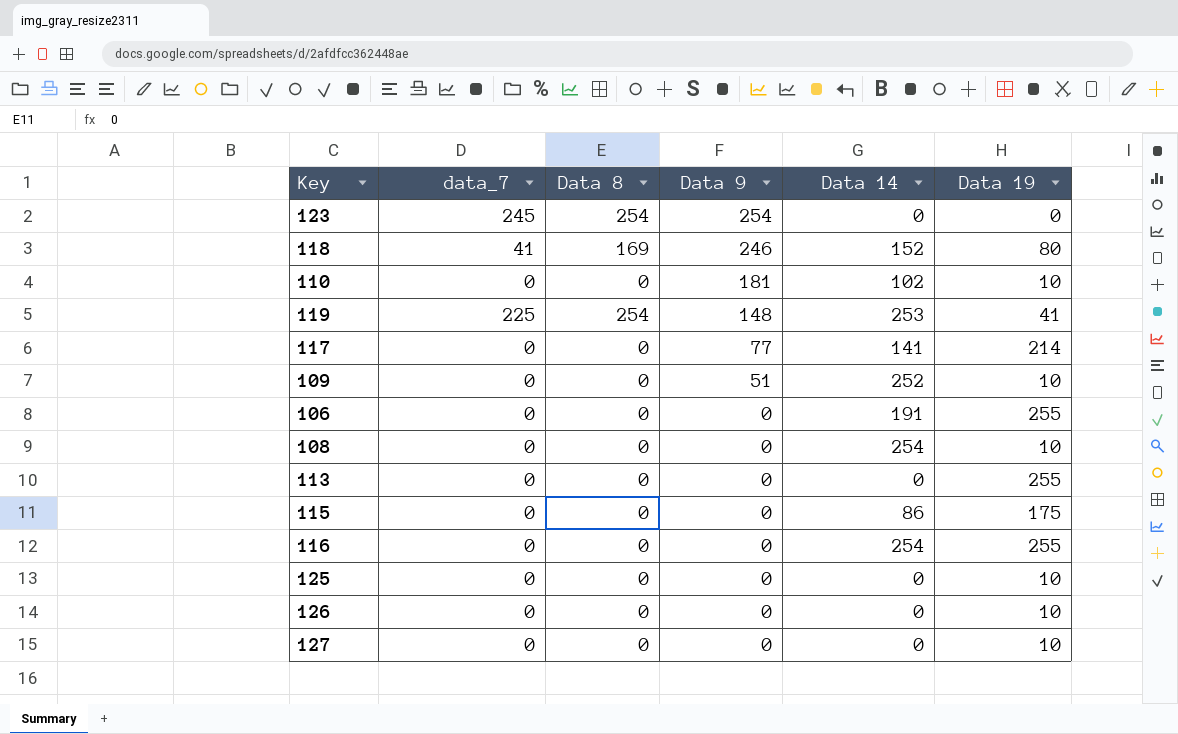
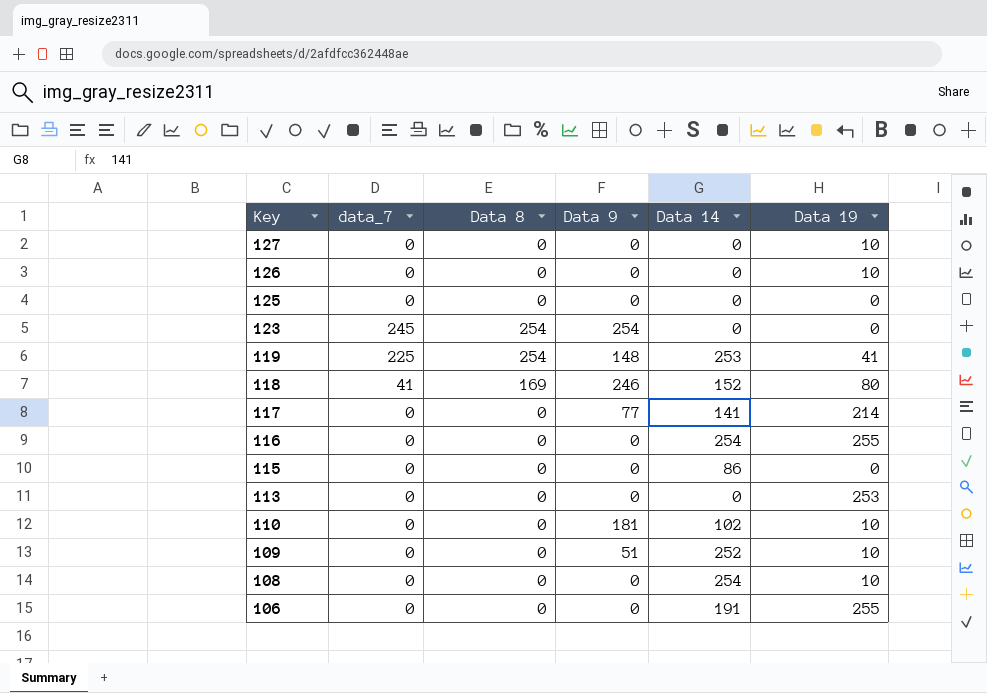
row order: Data 9 descending -> Key descending
125 | Data 19: 10 -> 0
115 | Data 19: 175 -> 0
113 | Data 19: 255 -> 253

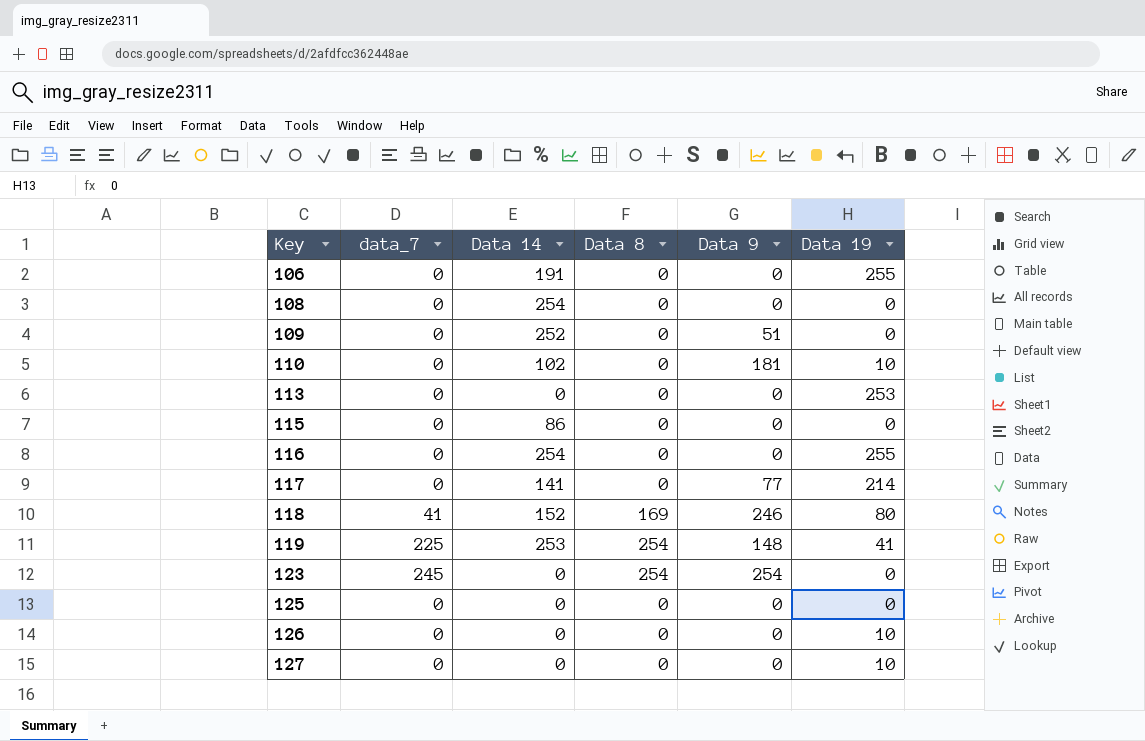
row order: Key descending -> Key ascending
column Data 14 | position: 5 -> 3
108 | Data 19: 10 -> 0
109 | Data 19: 10 -> 0

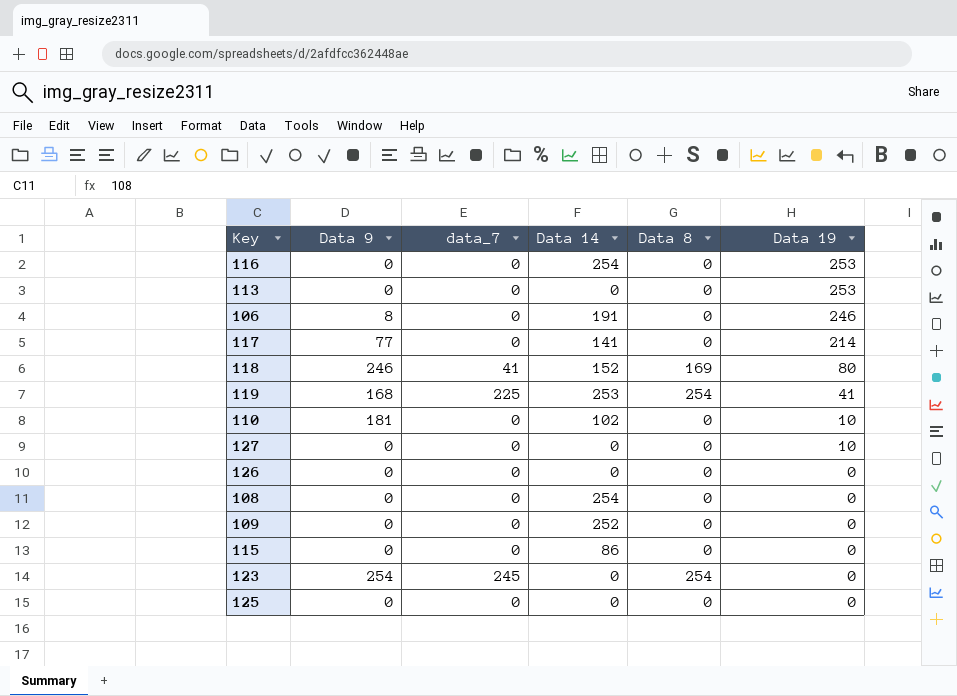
row order: Key ascending -> Data 19 descending
column Data 9 | position: 5 -> 2
116 | Data 19: 255 -> 253
106 | Data 9: 0 -> 8
106 | Data 19: 255 -> 246
119 | Data 9: 148 -> 168
126 | Data 19: 10 -> 0
109 | Data 9: 51 -> 0

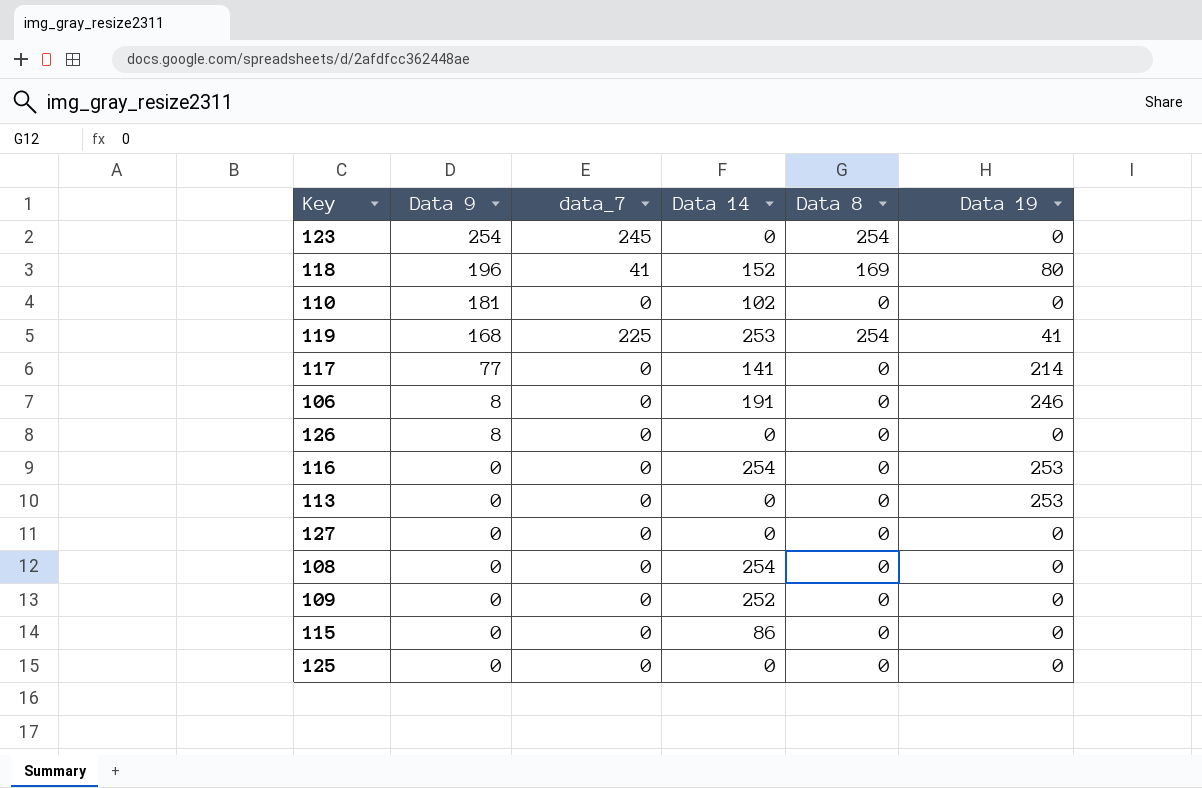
row order: Data 19 descending -> Data 9 descending
118 | Data 9: 246 -> 196
110 | Data 19: 10 -> 0
126 | Data 9: 0 -> 8
127 | Data 19: 10 -> 0

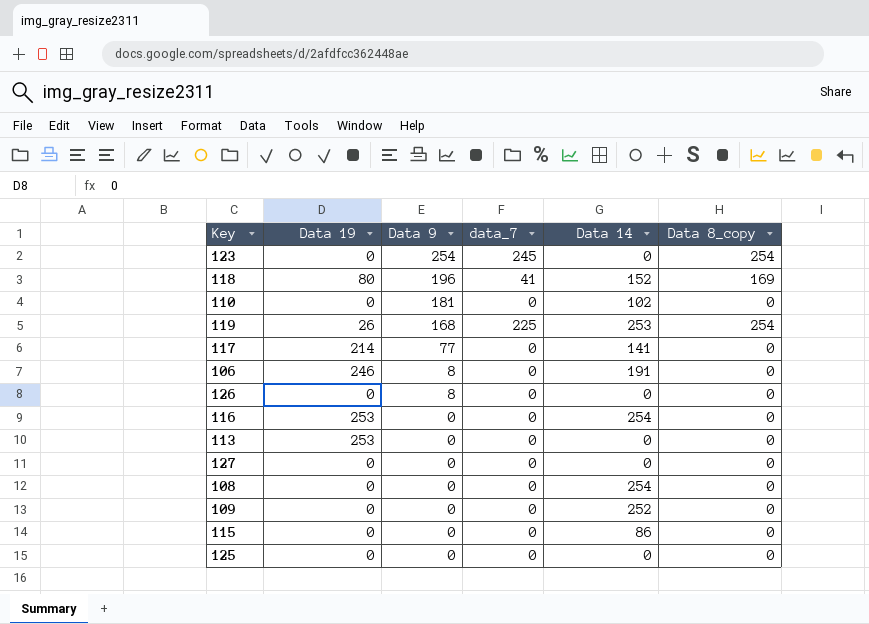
column Data 19 | position: 6 -> 2
column name: Data 8 -> Data 8_copy
119 | Data 19: 41 -> 26

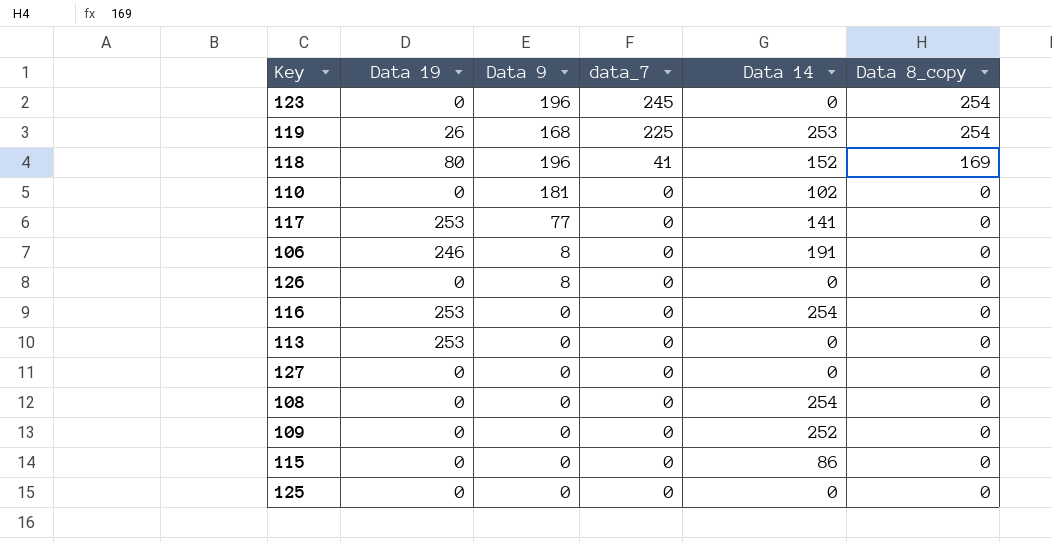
row order: Data 9 descending -> data_7 descending
123 | Data 9: 254 -> 196
117 | Data 19: 214 -> 253

